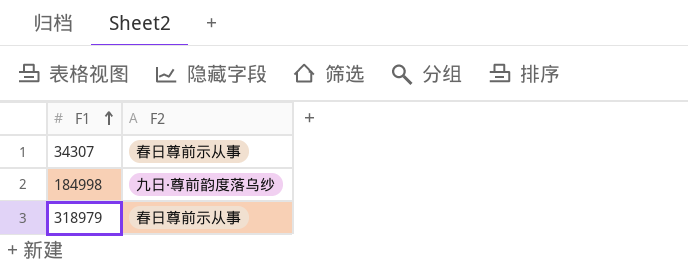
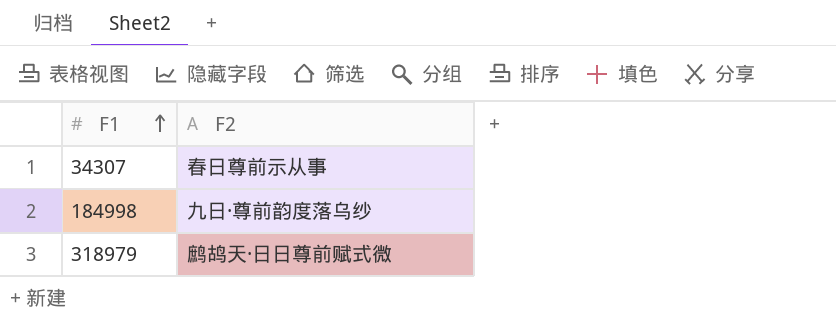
318979 | F2: 春日尊前示从事 -> 鹧鸪天·日日尊前赋式微

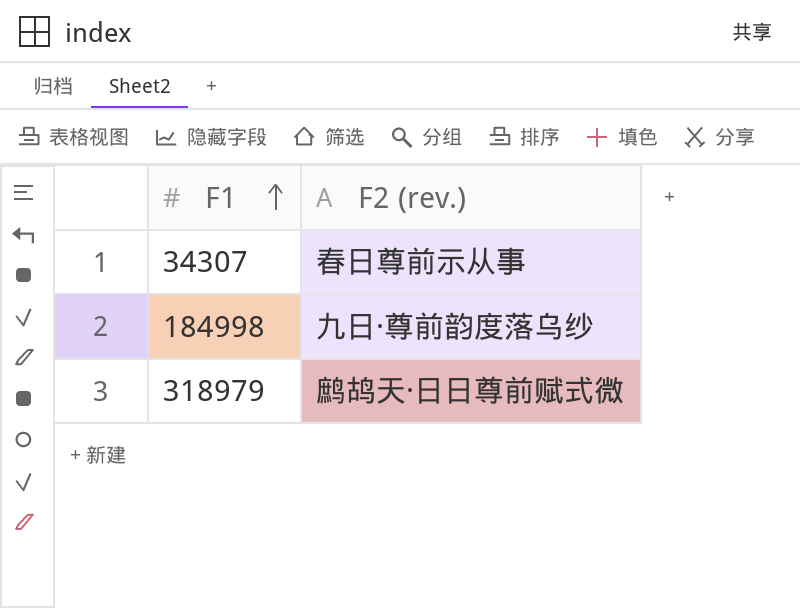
column name: F2 -> F2 (rev.)

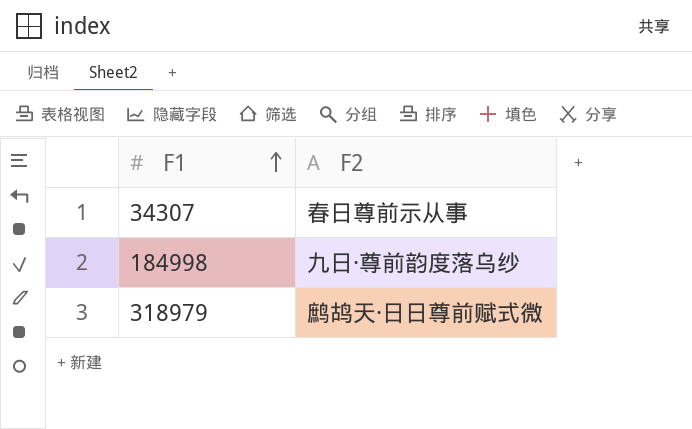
column name: F2 (rev.) -> F2

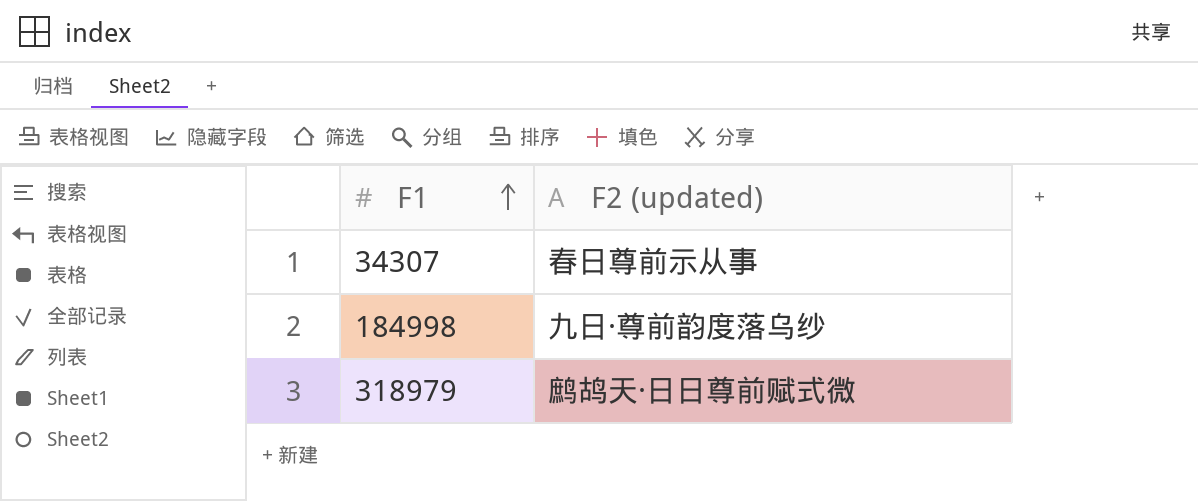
column name: F2 -> F2 (updated)

